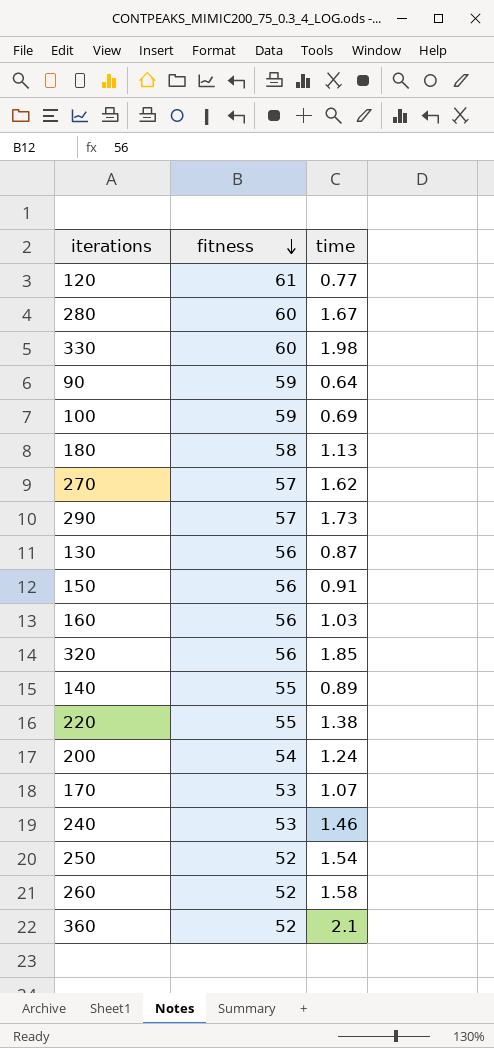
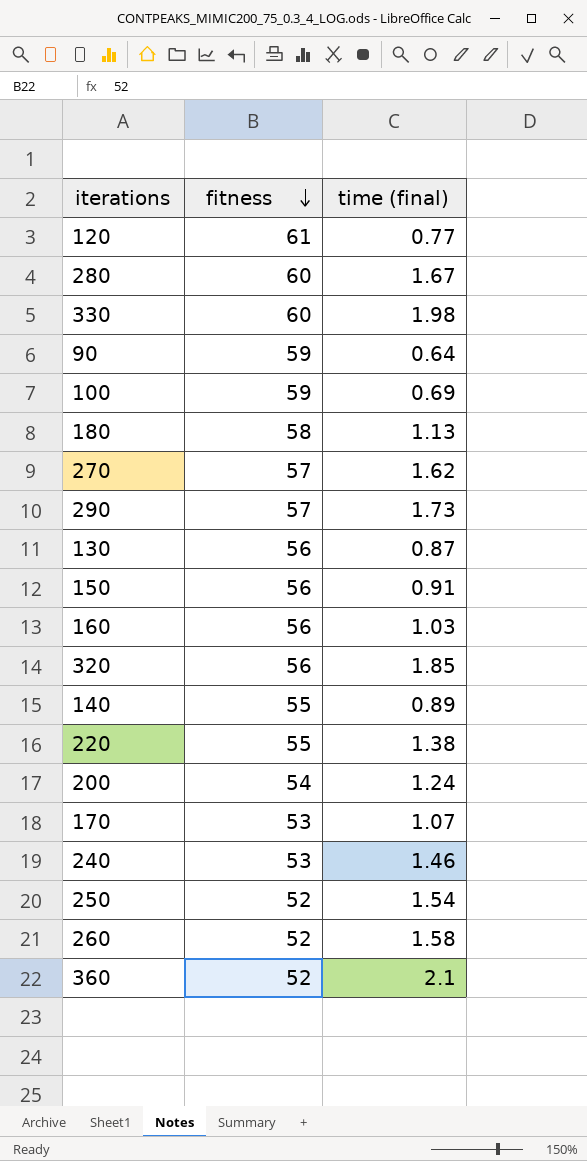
column name: time -> time (final)

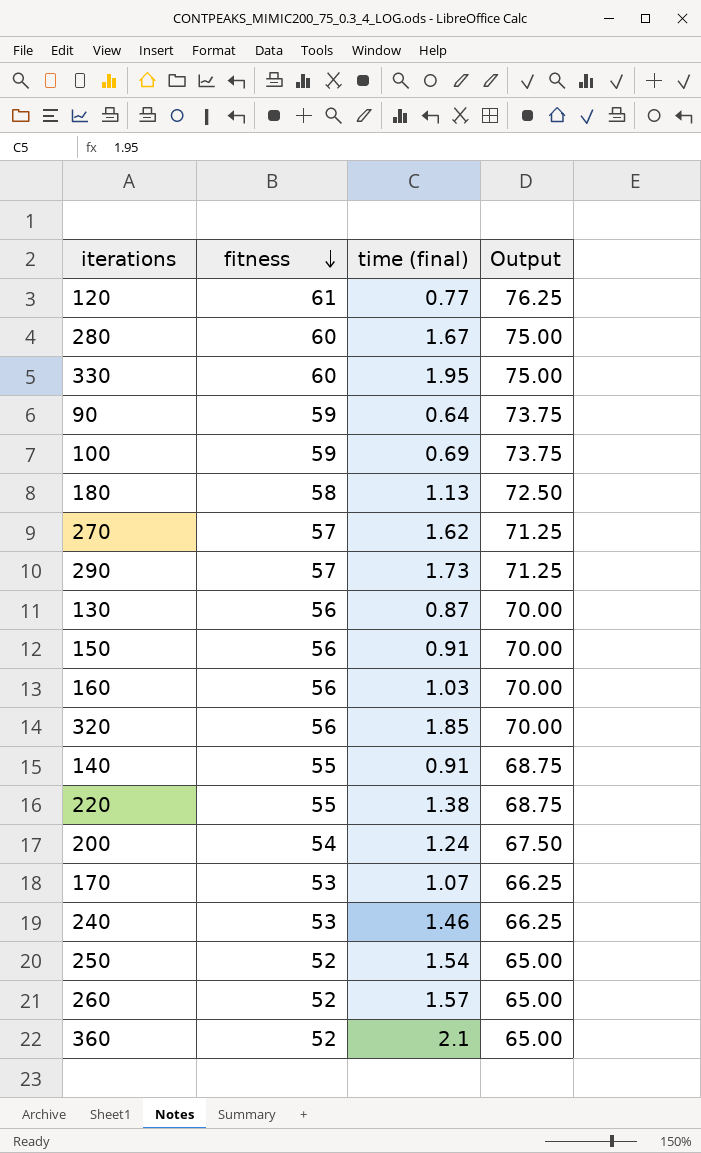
column Output | formula: none -> [fitness] * 1.25
330 | time (final): 1.98 -> 1.95
140 | time (final): 0.89 -> 0.91
260 | time (final): 1.58 -> 1.57

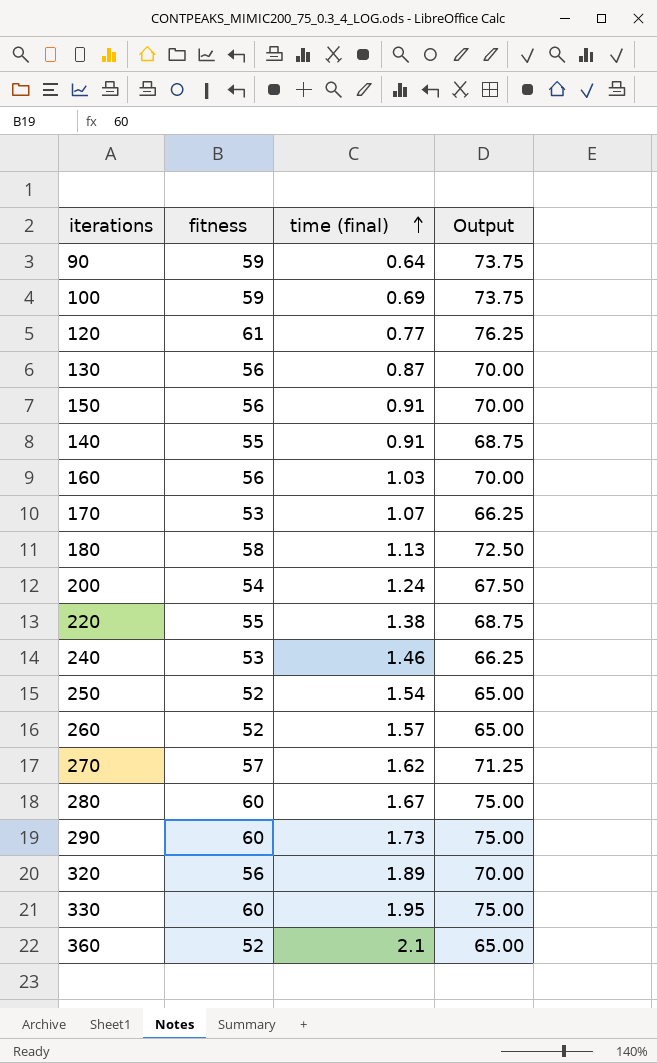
row order: fitness descending -> time (final) ascending
290 | fitness: 57 -> 60
290 | Output: 71.25 -> 75.00
320 | time (final): 1.85 -> 1.89

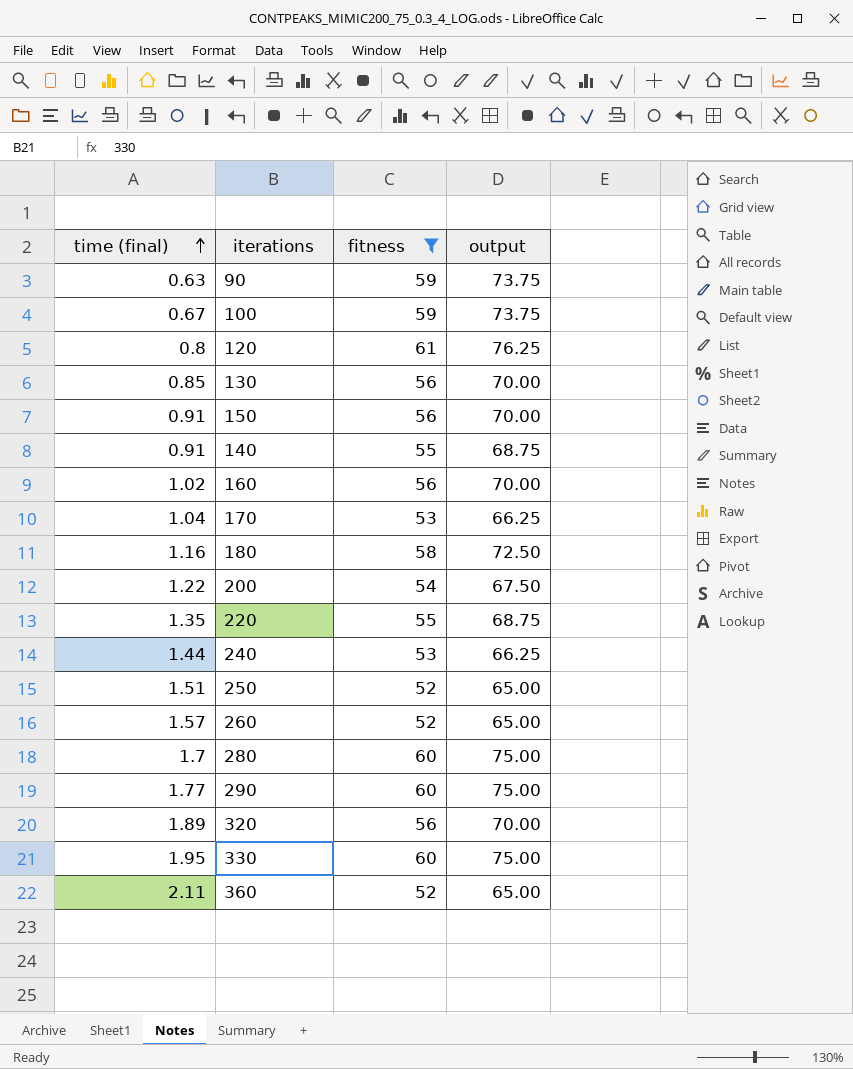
filter: none -> fitness != 57
column time (final) | position: 3 -> 1
column name: Output -> output
90 | time (final): 0.64 -> 0.63
100 | time (final): 0.69 -> 0.67
120 | time (final): 0.77 -> 0.8
130 | time (final): 0.87 -> 0.85
160 | time (final): 1.03 -> 1.02
170 | time (final): 1.07 -> 1.04
180 | time (final): 1.13 -> 1.16
200 | time (final): 1.24 -> 1.22
220 | time (final): 1.38 -> 1.35
240 | time (final): 1.46 -> 1.44
250 | time (final): 1.54 -> 1.51
280 | time (final): 1.67 -> 1.7
290 | time (final): 1.73 -> 1.77
360 | time (final): 2.1 -> 2.11

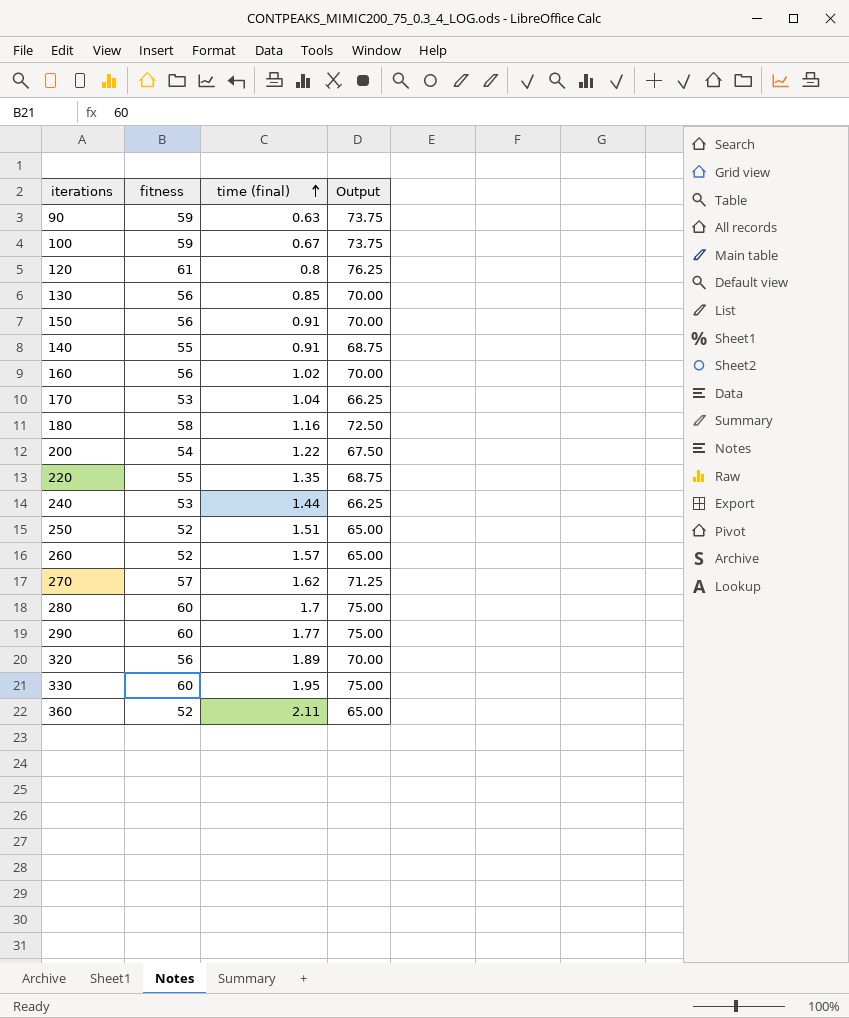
filter: fitness != 57 -> none
column time (final) | position: 1 -> 3
column name: output -> Output

